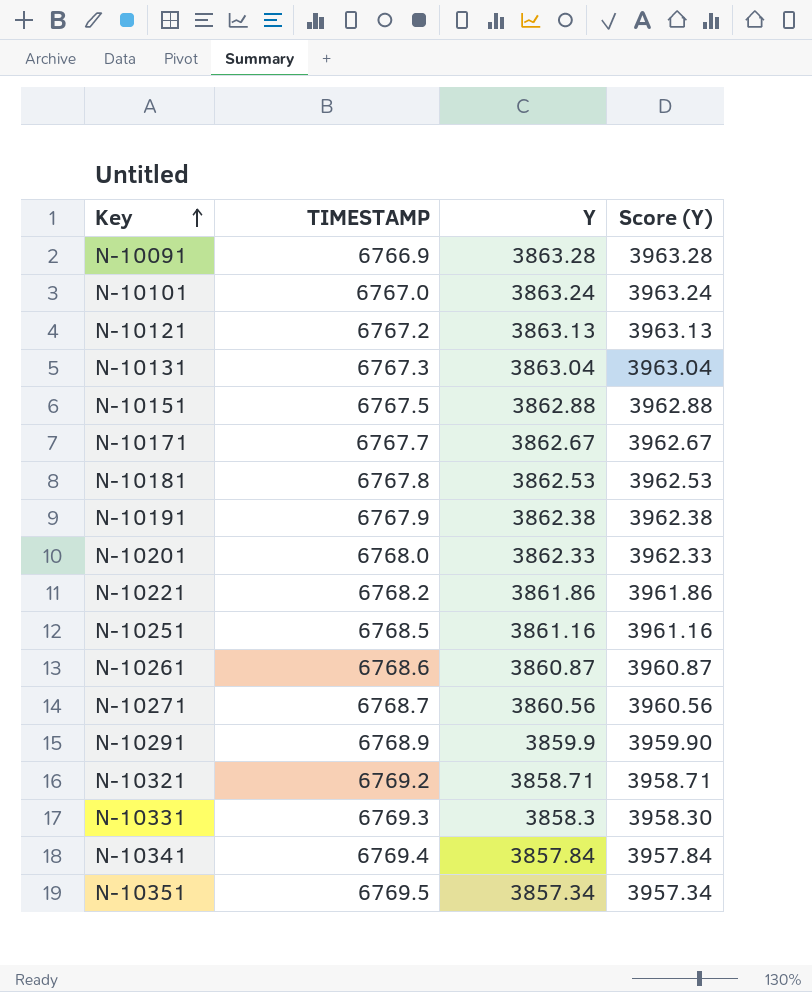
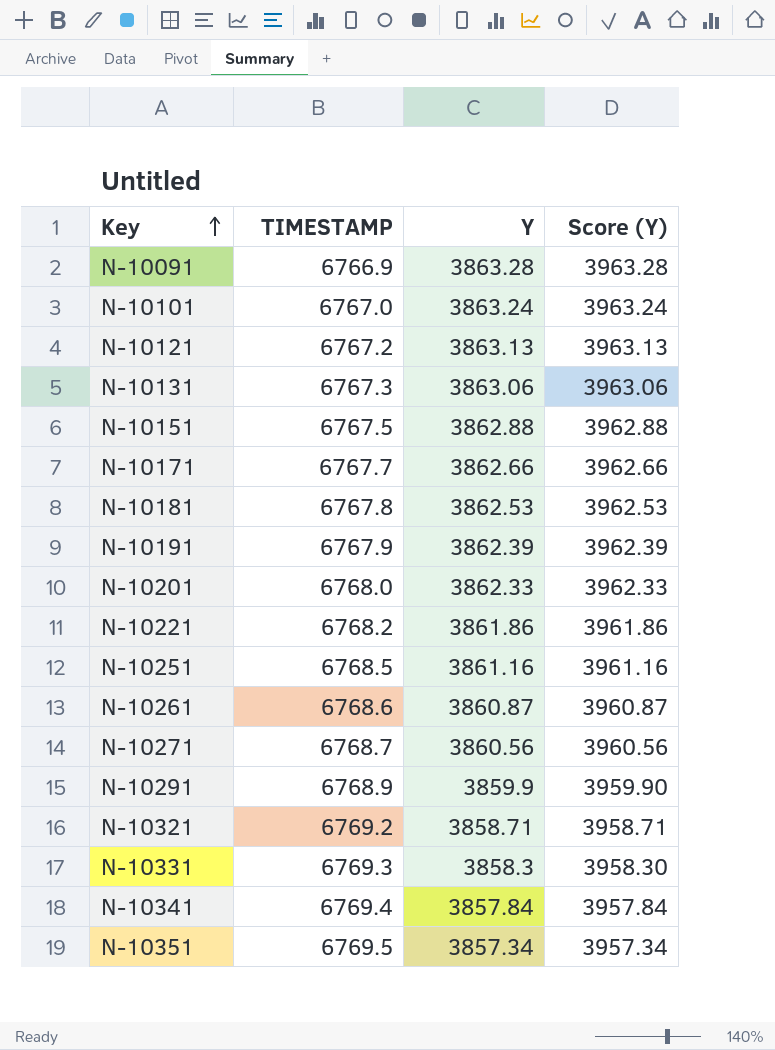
N-10131 | Y: 3863.04 -> 3863.06
N-10131 | Score (Y): 3963.04 -> 3963.06
N-10171 | Y: 3862.67 -> 3862.66
N-10171 | Score (Y): 3962.67 -> 3962.66
N-10191 | Y: 3862.38 -> 3862.39
N-10191 | Score (Y): 3962.38 -> 3962.39

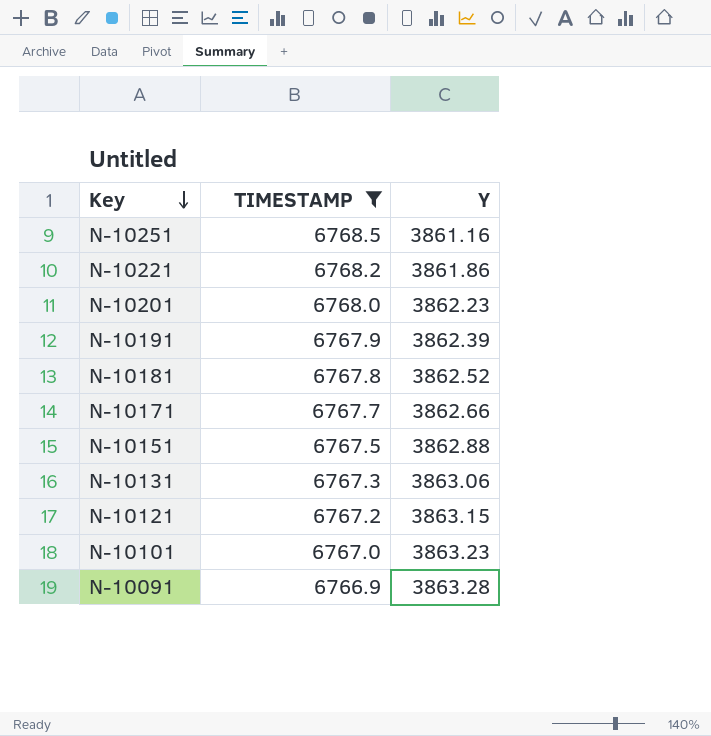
filter: none -> TIMESTAMP <= 6768.5
row order: Key ascending -> Key descending
column Score (Y) | formula: [Y] + 100 -> none
N-10201 | Y: 3862.33 -> 3862.23
N-10181 | Y: 3862.53 -> 3862.52
N-10121 | Y: 3863.13 -> 3863.15
N-10101 | Y: 3863.24 -> 3863.23

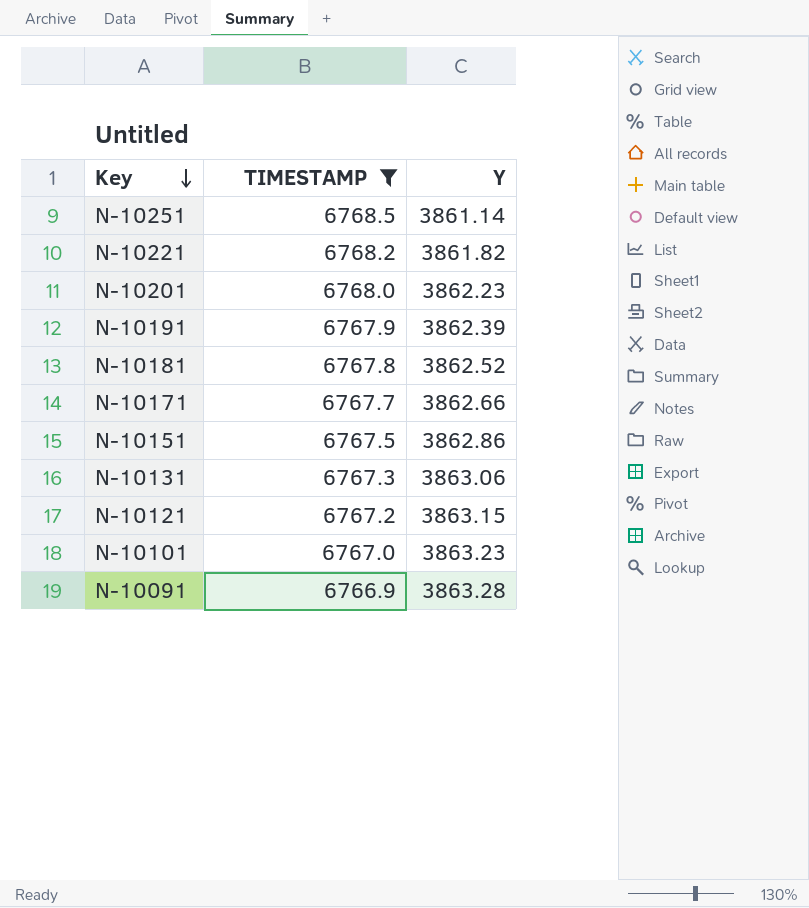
N-10251 | Y: 3861.16 -> 3861.14
N-10221 | Y: 3861.86 -> 3861.82
N-10151 | Y: 3862.88 -> 3862.86

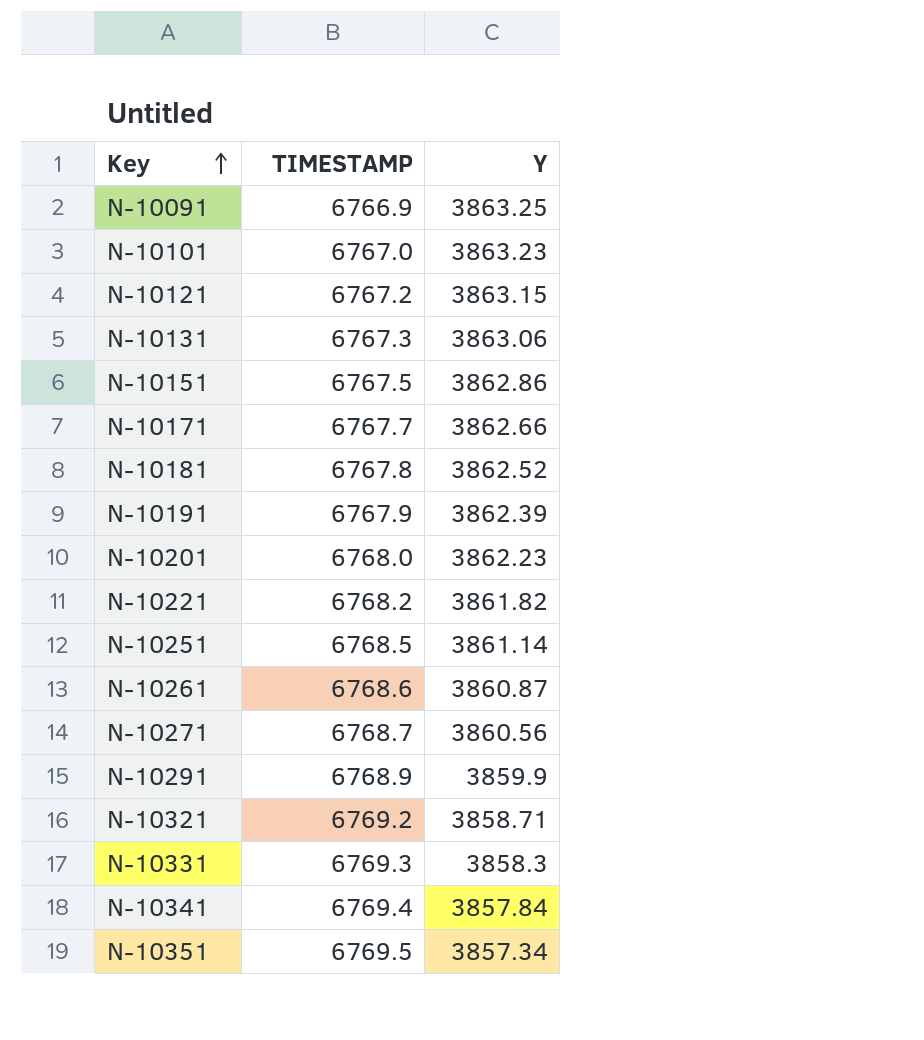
filter: TIMESTAMP <= 6768.5 -> none
row order: Key descending -> Key ascending
N-10091 | Y: 3863.28 -> 3863.25

